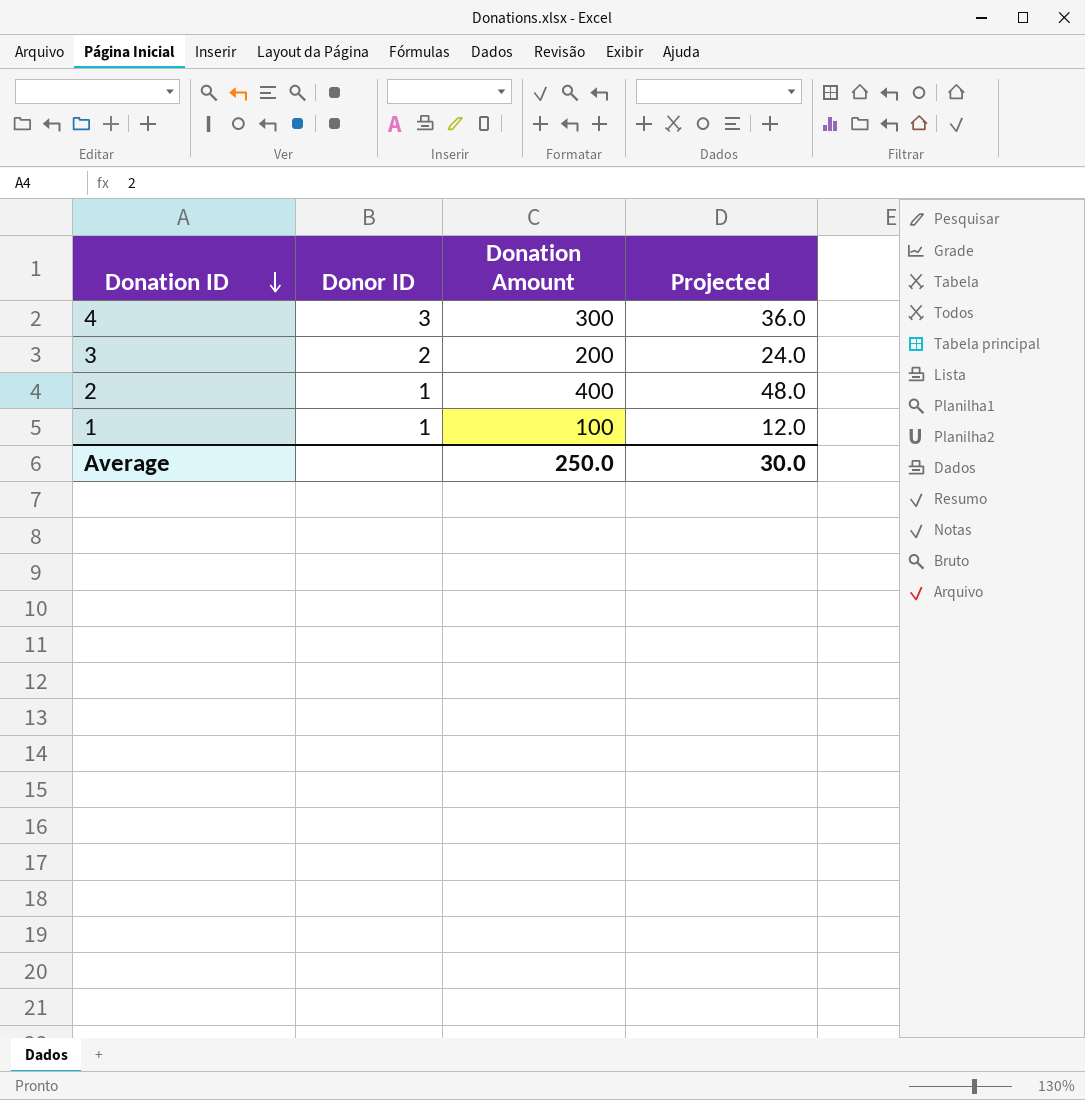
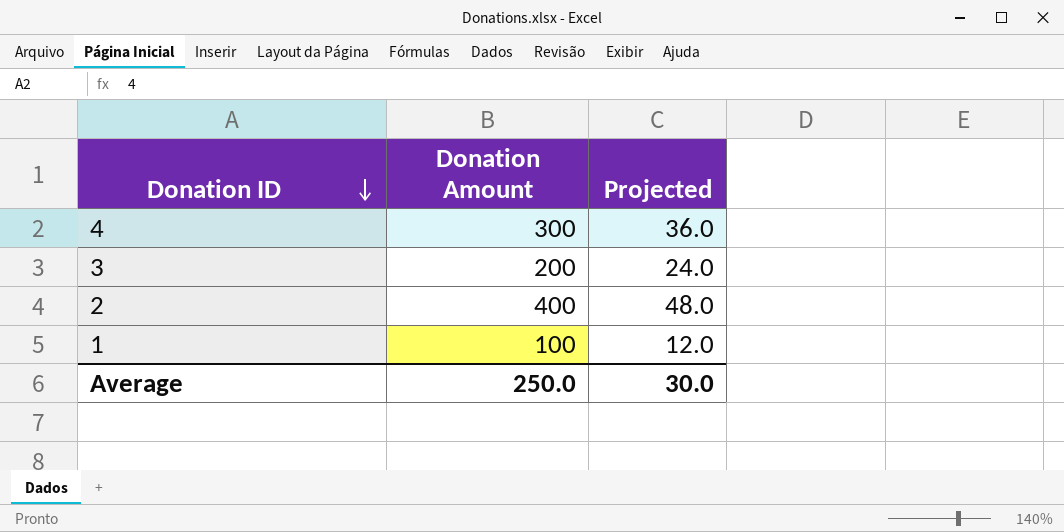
column Donor ID | position: 2 -> none

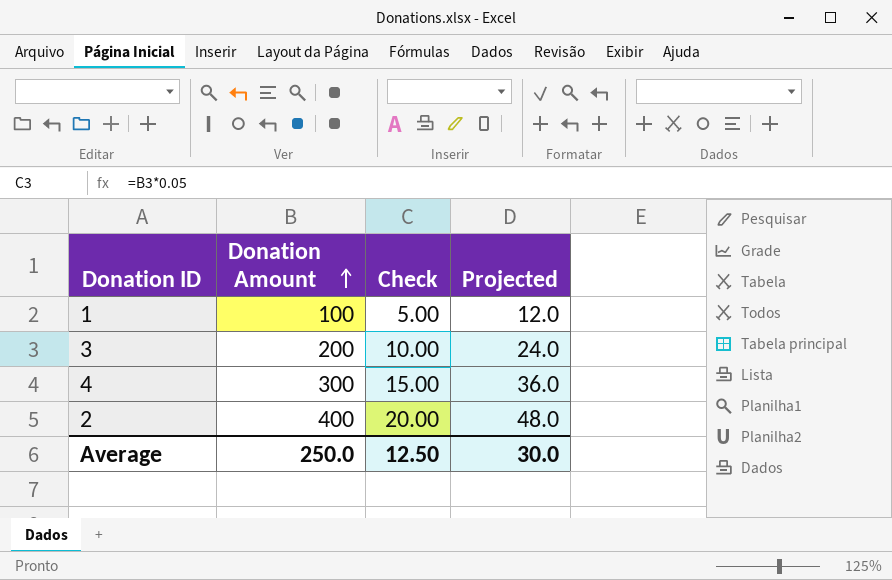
row order: Donation ID descending -> Donation Amount ascending
column Check | formula: none -> [Donation Amount] * 0.05

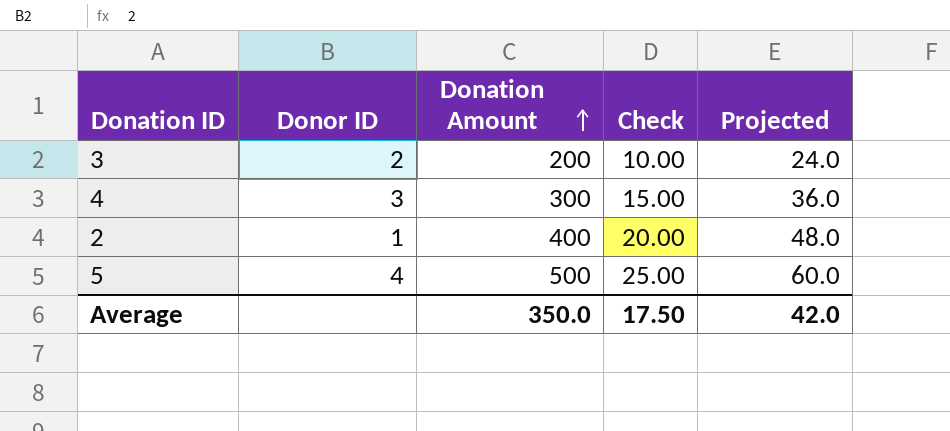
column Donor ID | position: none -> 2
row 1: 100 | 5.00 | 12.0 -> none
row 5: none -> 4 | 500 | 25.00 | 60.0
Average | Donation Amount: 250.0 -> 350.0
Average | Check: 12.50 -> 17.50
Average | Projected: 30.0 -> 42.0

